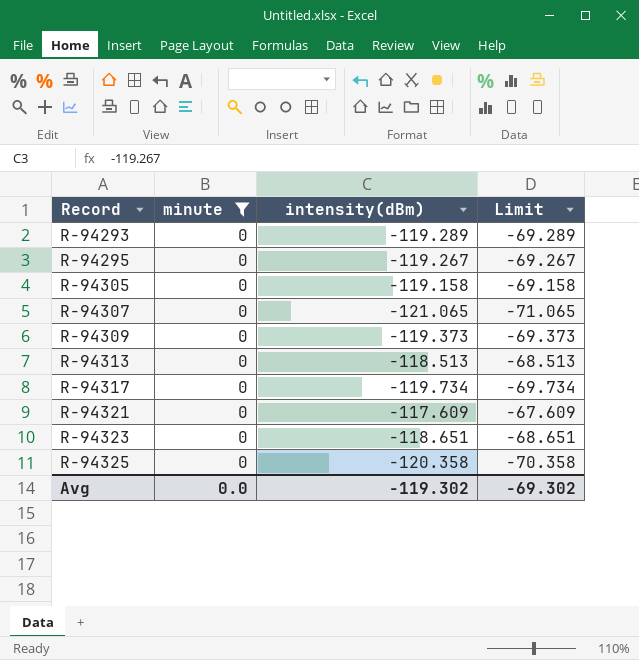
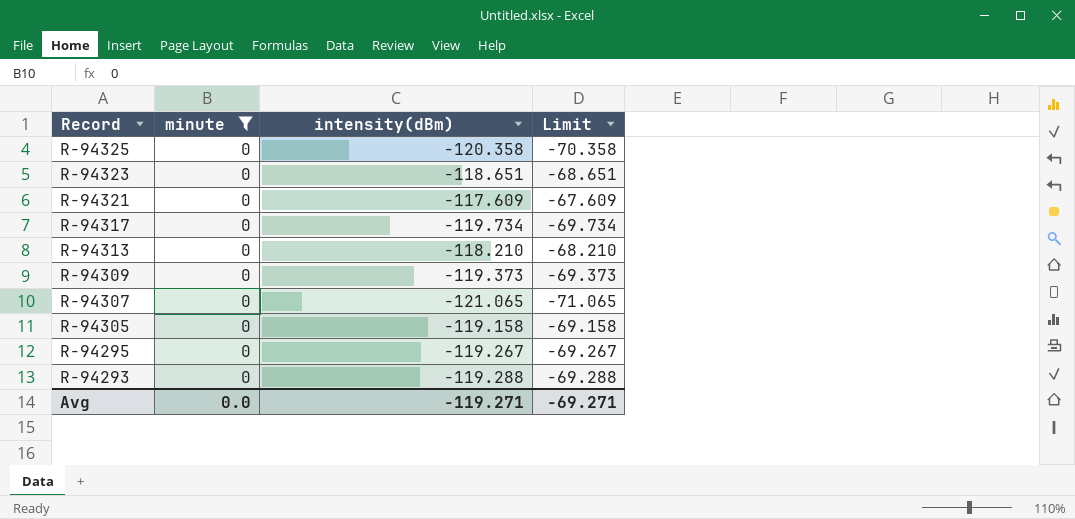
row order: Record ascending -> Record descending
R-94313 | intensity(dBm): -118.513 -> -118.210
R-94313 | Limit: -68.513 -> -68.210
R-94293 | intensity(dBm): -119.289 -> -119.288
R-94293 | Limit: -69.289 -> -69.288
Avg | intensity(dBm): -119.302 -> -119.271
Avg | Limit: -69.302 -> -69.271

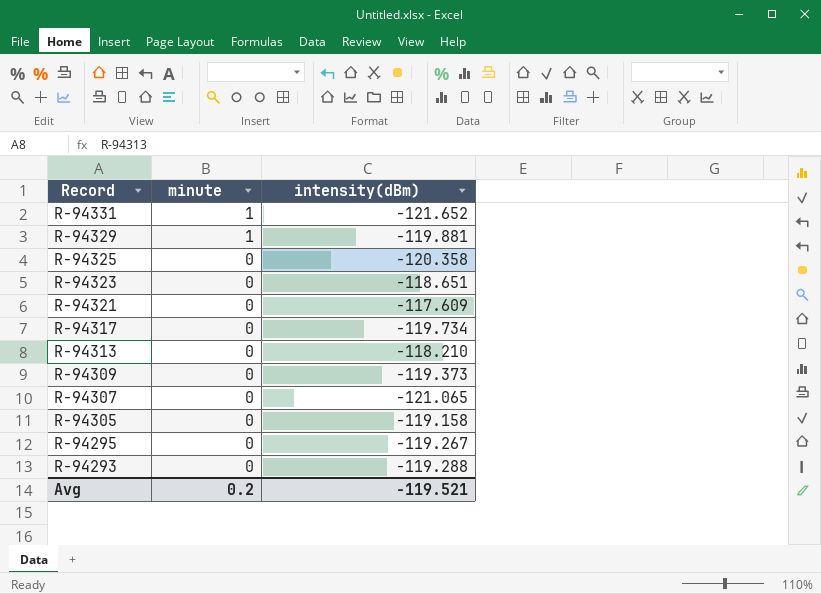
filter: minute = 0 -> none
column Limit | formula: [intensity(dBm)] + 50 -> none
Avg | minute: 0.0 -> 0.2
Avg | intensity(dBm): -119.271 -> -119.521

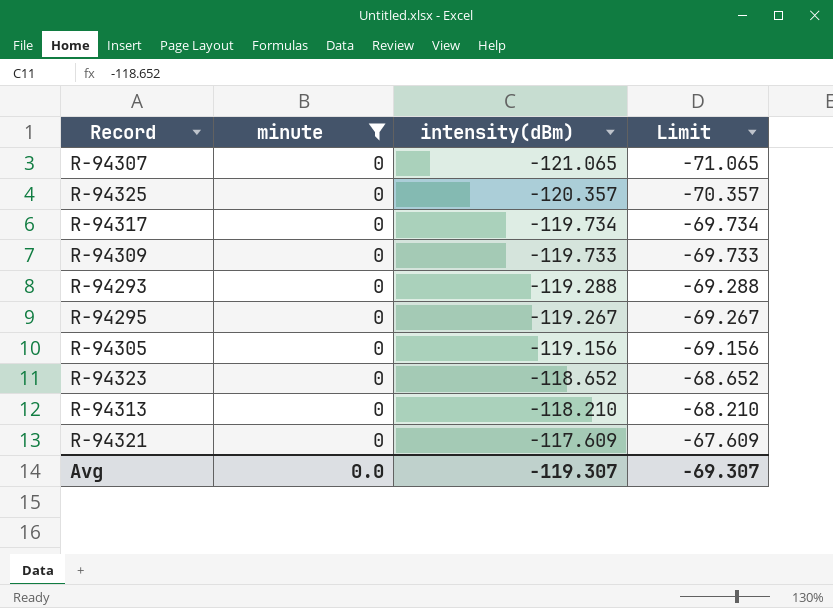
filter: none -> minute = 0
row order: Record descending -> intensity(dBm) ascending
column Limit | formula: none -> [intensity(dBm)] + 50
R-94325 | intensity(dBm): -120.358 -> -120.357
R-94309 | intensity(dBm): -119.373 -> -119.733
R-94305 | intensity(dBm): -119.158 -> -119.156
R-94323 | intensity(dBm): -118.651 -> -118.652
Avg | minute: 0.2 -> 0.0
Avg | intensity(dBm): -119.521 -> -119.307

